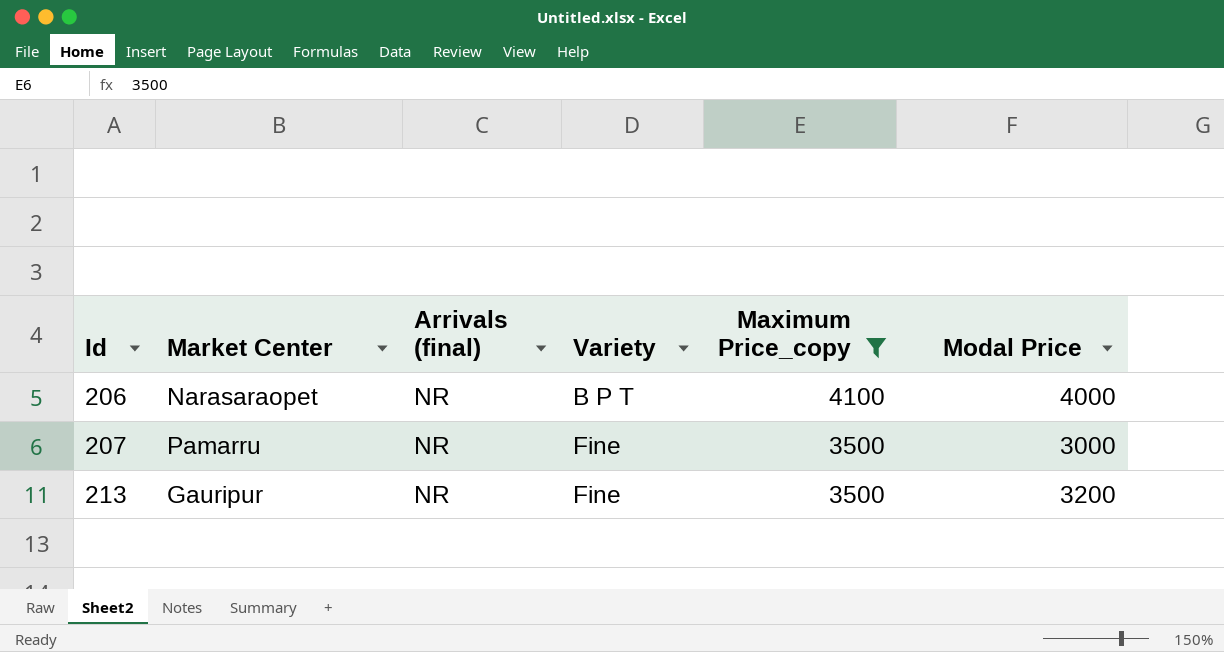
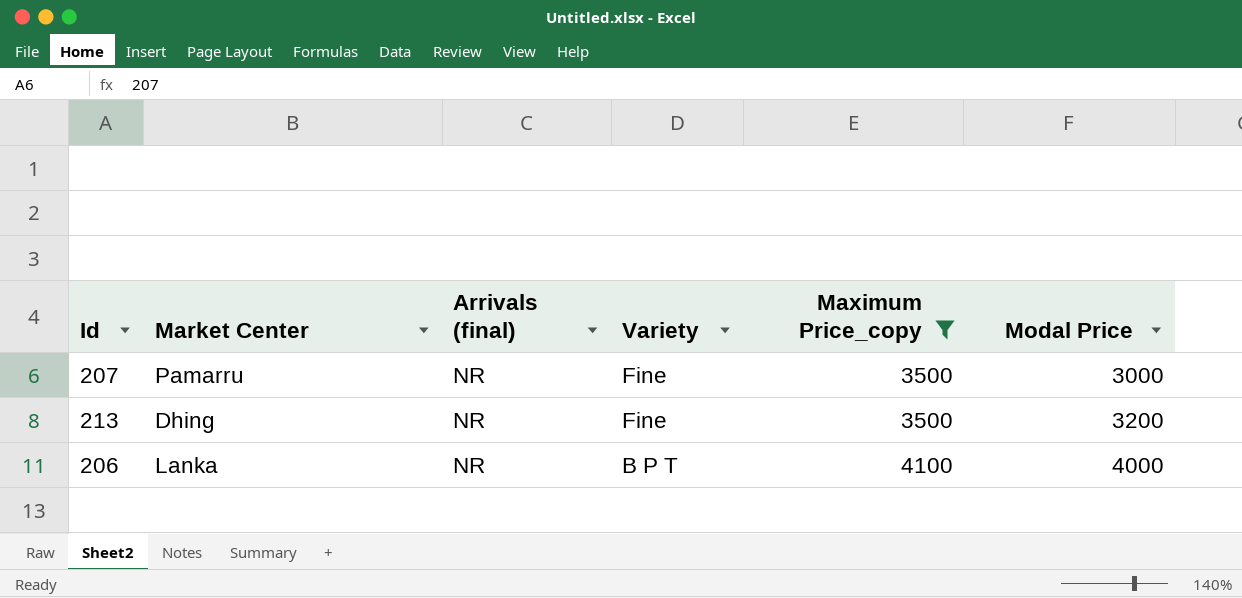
row order: Id ascending -> Variety descending
213 | Market Center: Gauripur -> Dhing
206 | Market Center: Narasaraopet -> Lanka

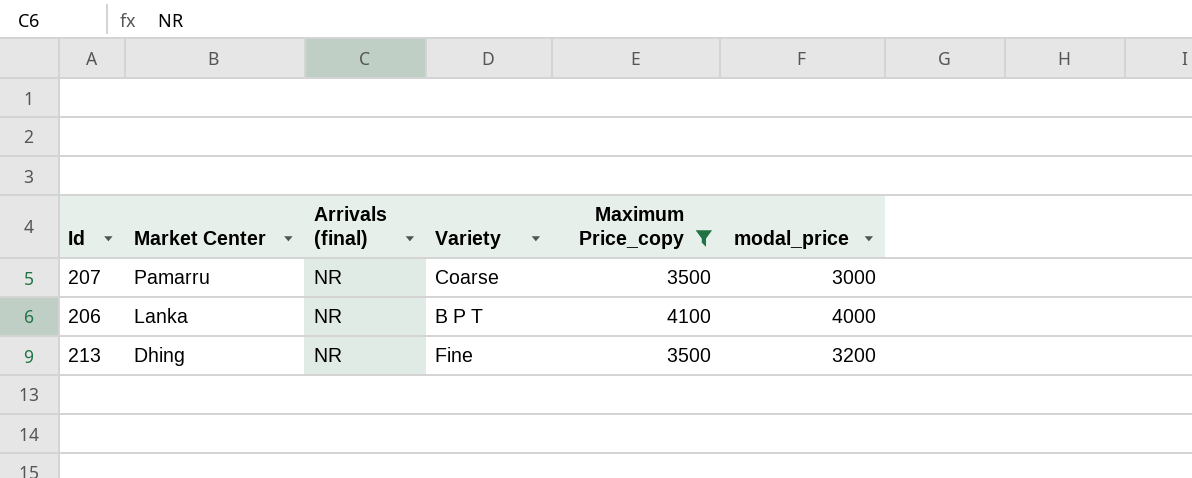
row order: Variety descending -> Market Center descending
column name: Modal Price -> modal_price
207 | Variety: Fine -> Coarse

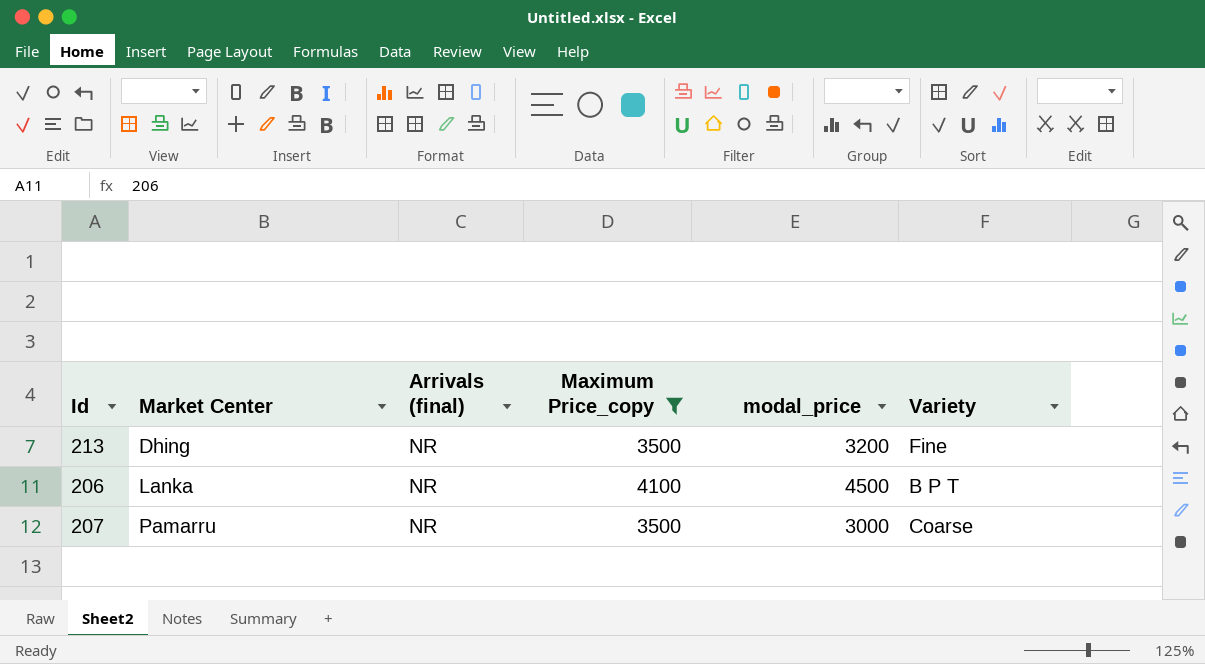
row order: Market Center descending -> Market Center ascending
column Variety | position: 4 -> 6
206 | modal_price: 4000 -> 4500

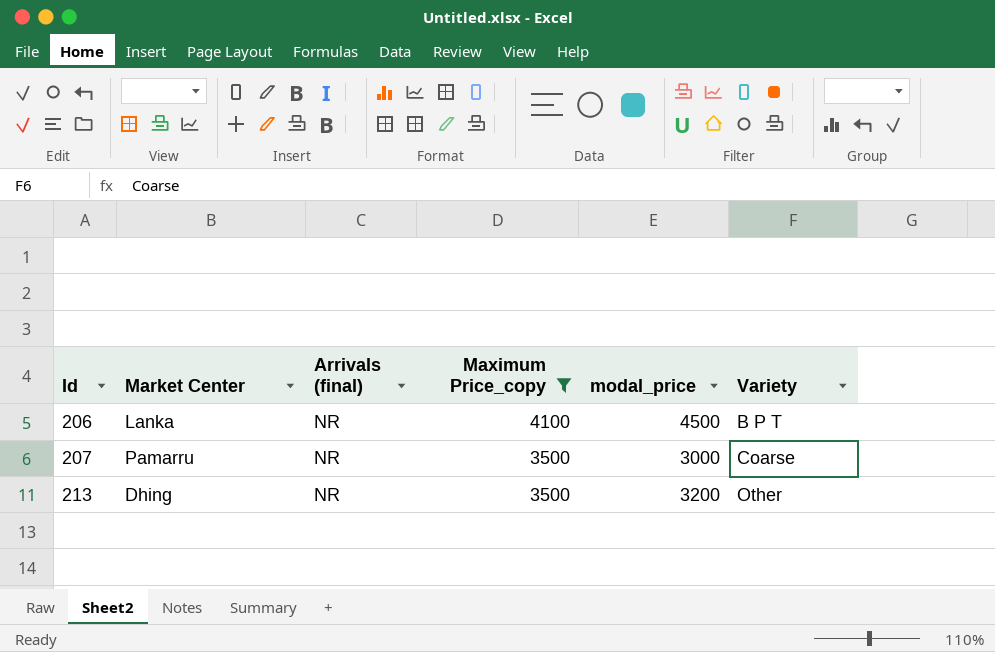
row order: Market Center ascending -> Id ascending
213 | Variety: Fine -> Other

